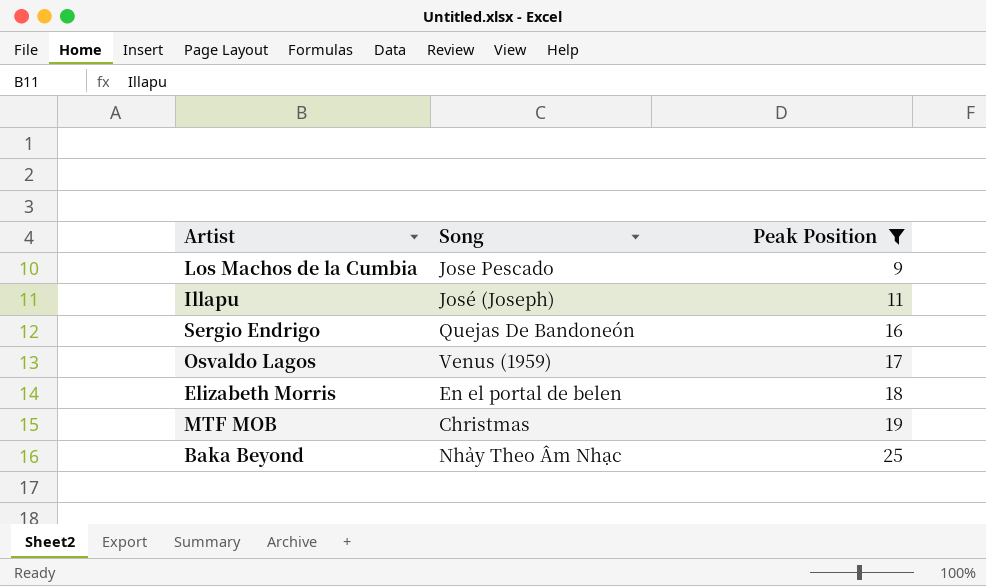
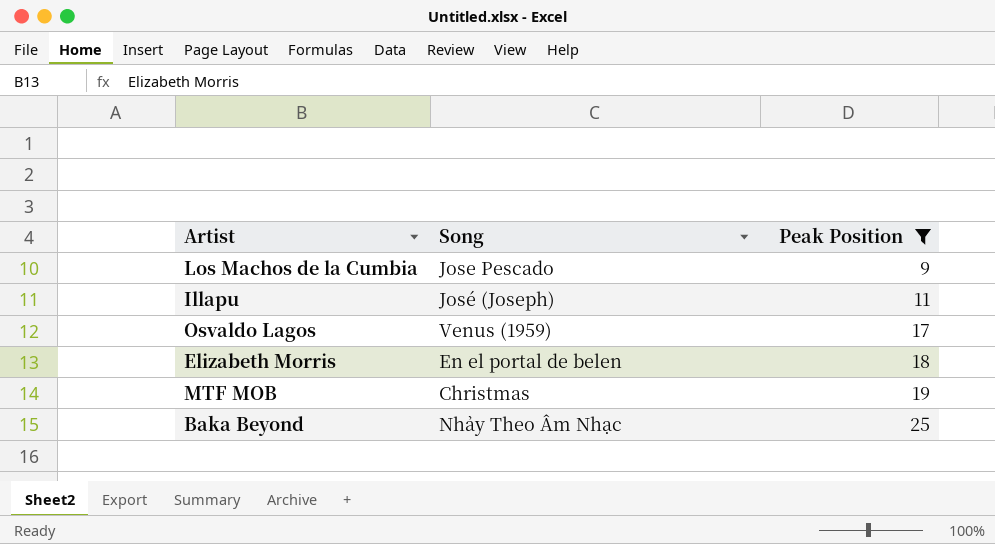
row Sergio Endrigo: Quejas De Bandoneón | 16 -> none

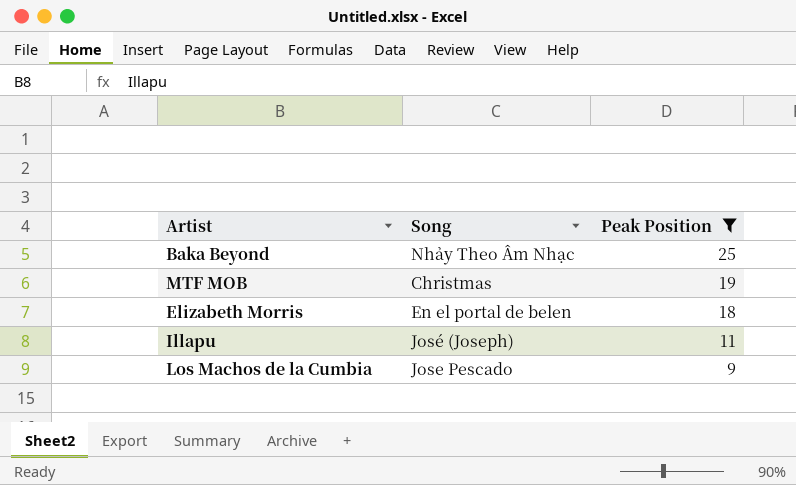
row order: Peak Position ascending -> Peak Position descending
row Osvaldo Lagos: Venus (1959) | 17 -> none

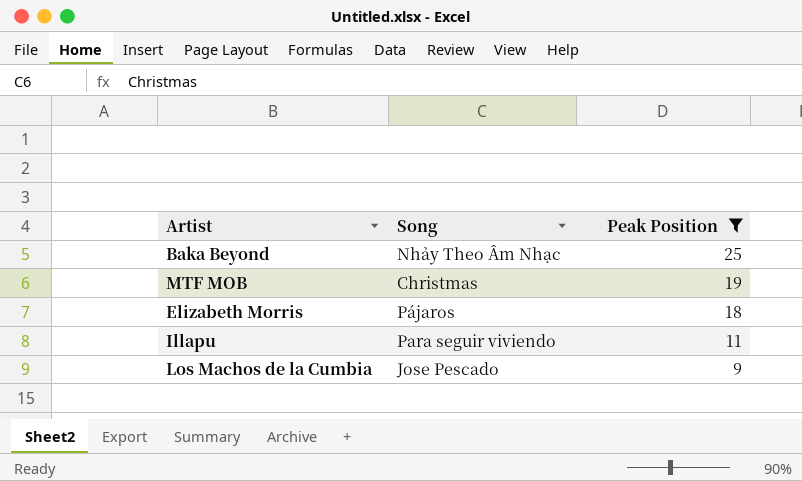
Elizabeth Morris | Song: En el portal de belen -> Pájaros
Illapu | Song: José (Joseph) -> Para seguir viviendo

